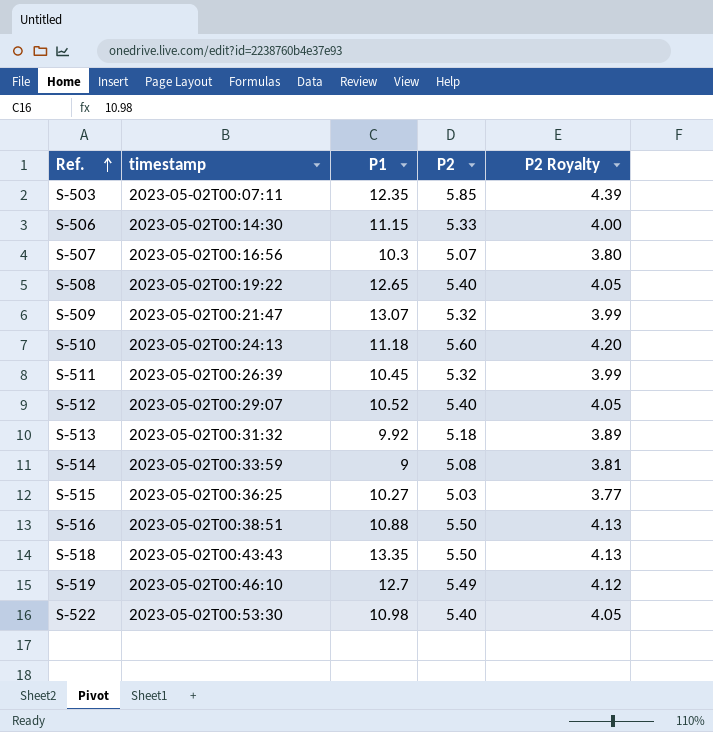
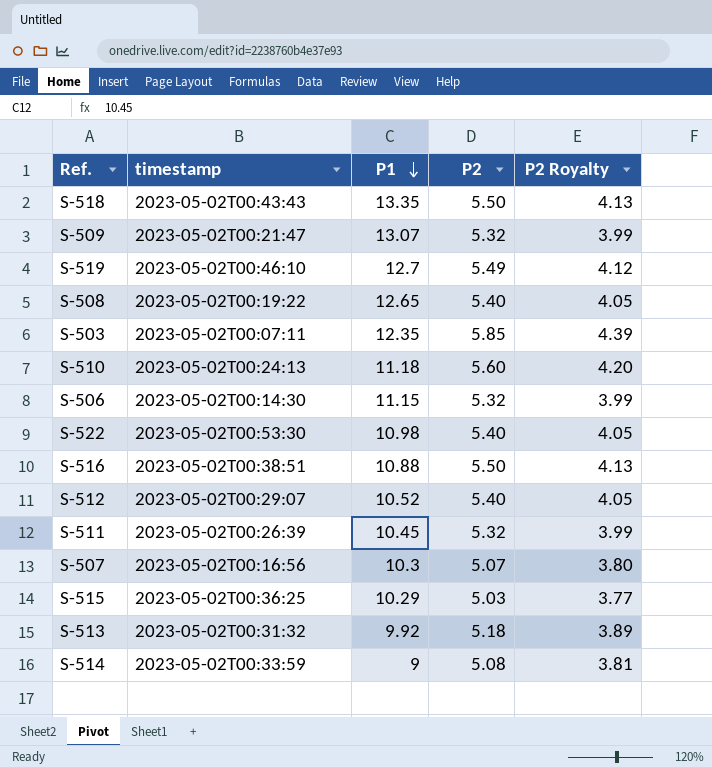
row order: Ref. ascending -> P1 descending
S-506 | P2: 5.33 -> 5.32
S-506 | P2 Royalty: 4.00 -> 3.99
S-515 | P1: 10.27 -> 10.29

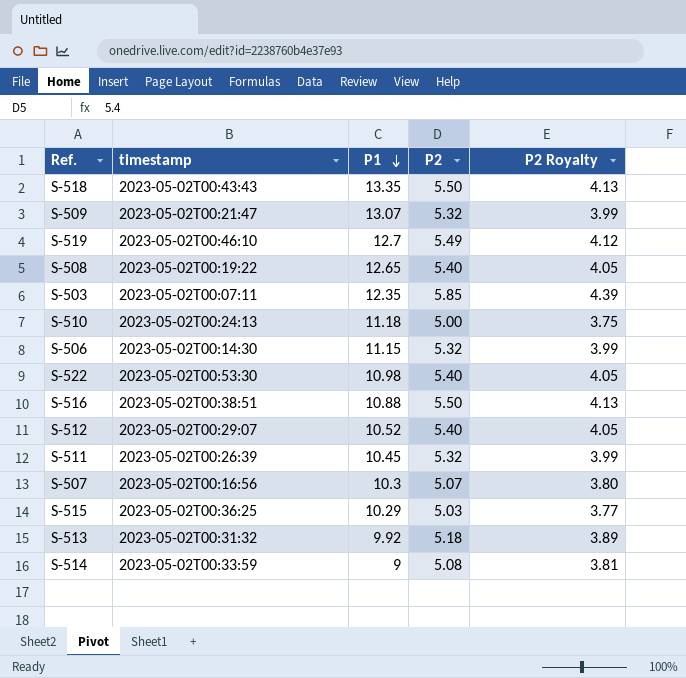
S-510 | P2: 5.60 -> 5.00
S-510 | P2 Royalty: 4.20 -> 3.75

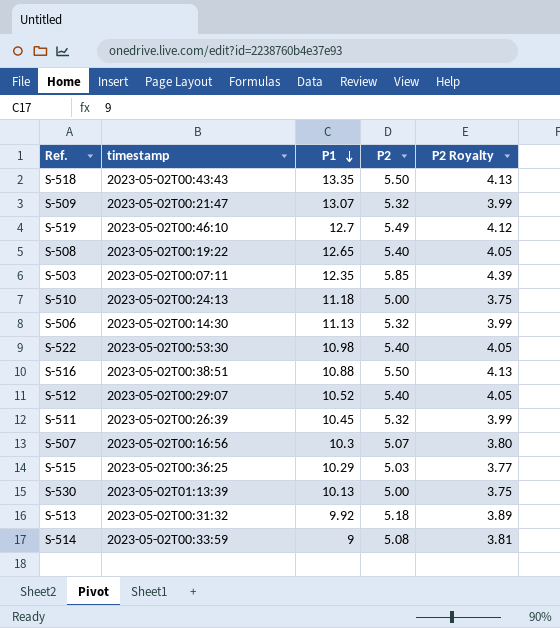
S-506 | P1: 11.15 -> 11.13
row S-530: none -> 2023-05-02T01:13:39 | 10.13 | 5.00 | 3.75

